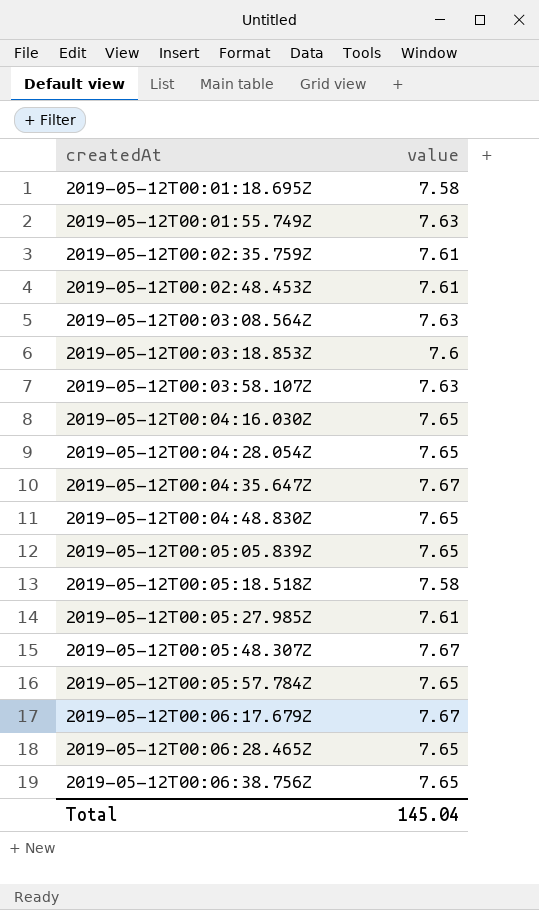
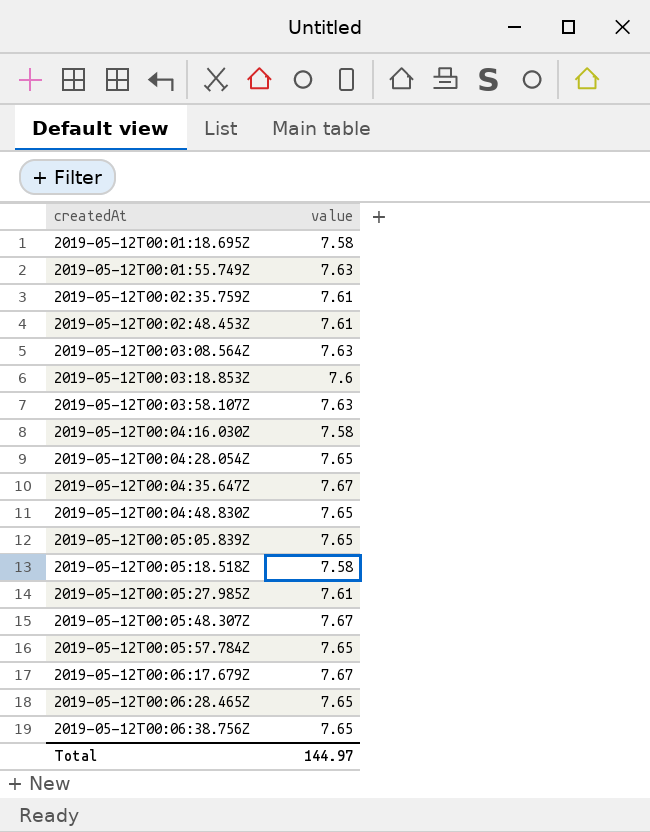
2019-05-12T00:04:16.030Z | value: 7.65 -> 7.58
Total | value: 145.04 -> 144.97

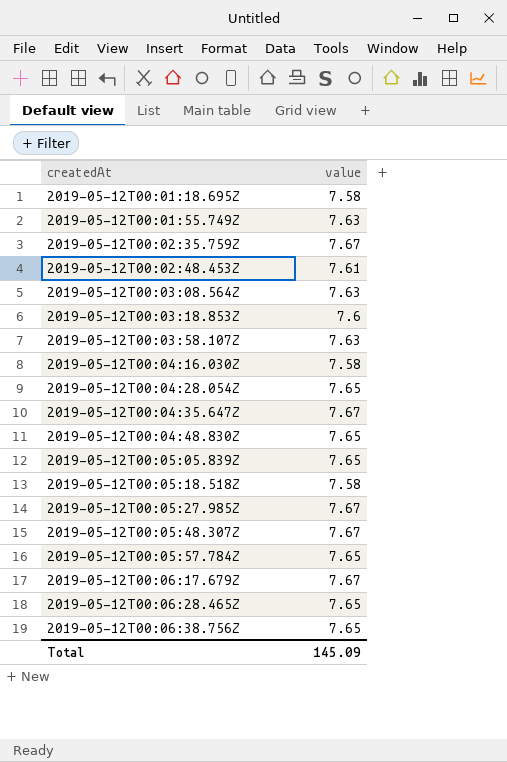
2019-05-12T00:02:35.759Z | value: 7.61 -> 7.67
2019-05-12T00:05:27.985Z | value: 7.61 -> 7.67
Total | value: 144.97 -> 145.09

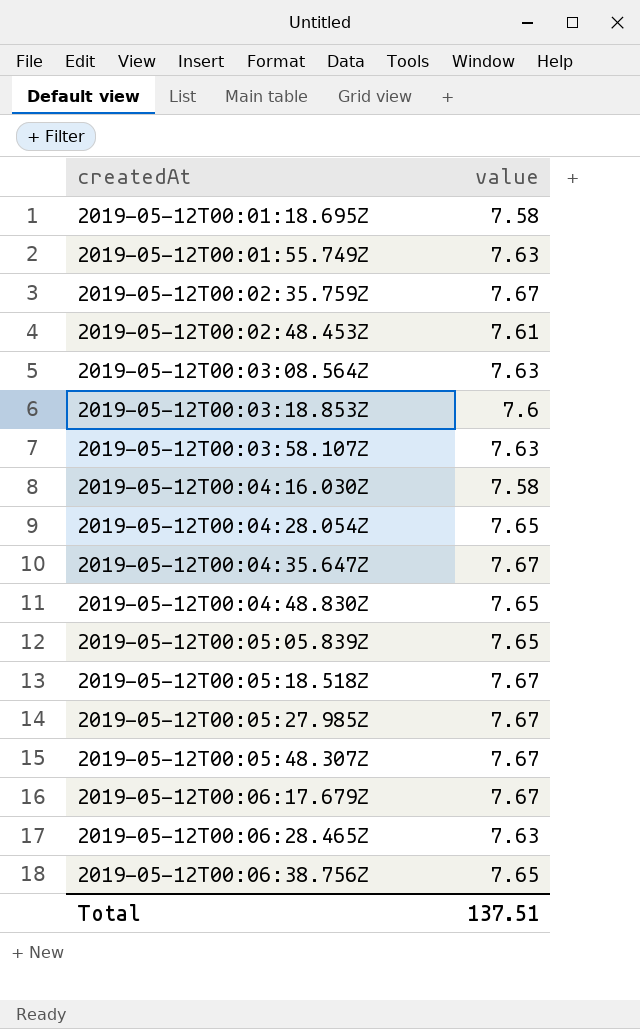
row 2019-05-12T00:05:57.784Z: 7.65 -> none
2019-05-12T00:05:18.518Z | value: 7.58 -> 7.67
2019-05-12T00:06:28.465Z | value: 7.65 -> 7.63
Total | value: 145.09 -> 137.51

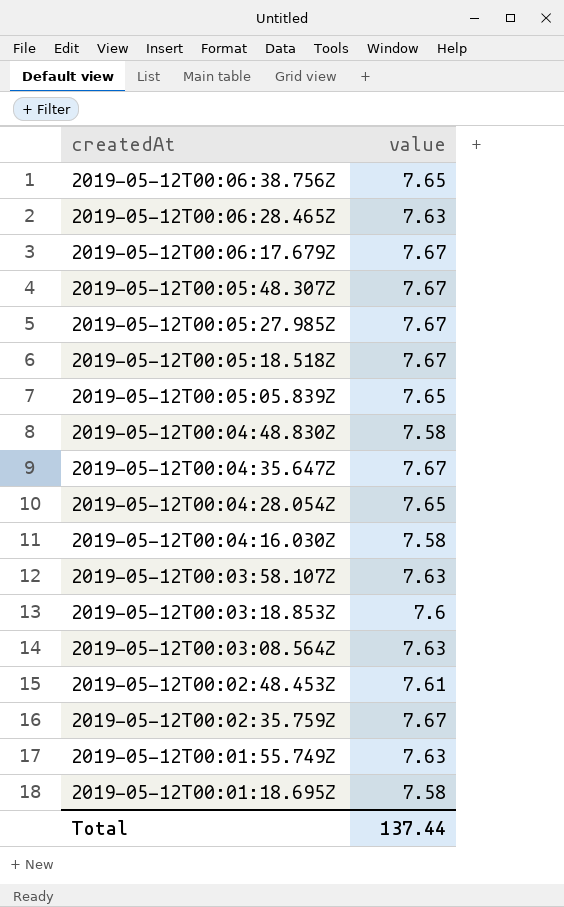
row order: createdAt ascending -> createdAt descending
2019-05-12T00:04:48.830Z | value: 7.65 -> 7.58
Total | value: 137.51 -> 137.44

